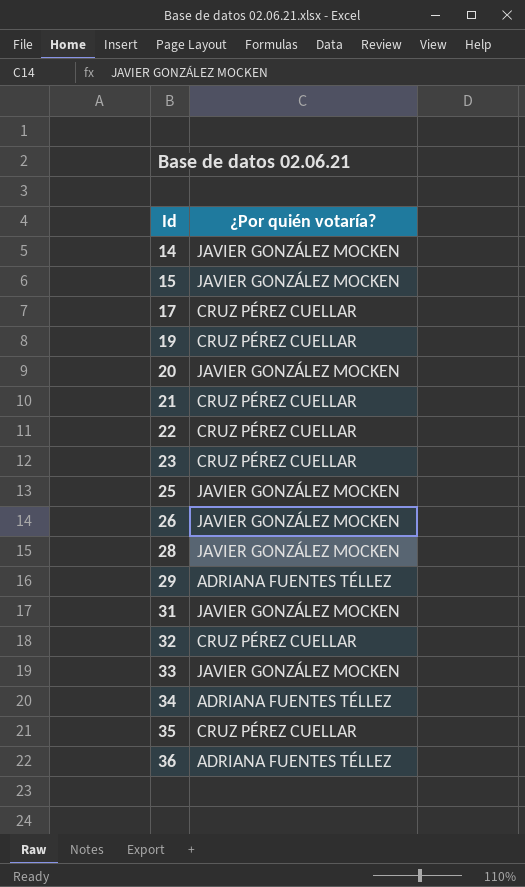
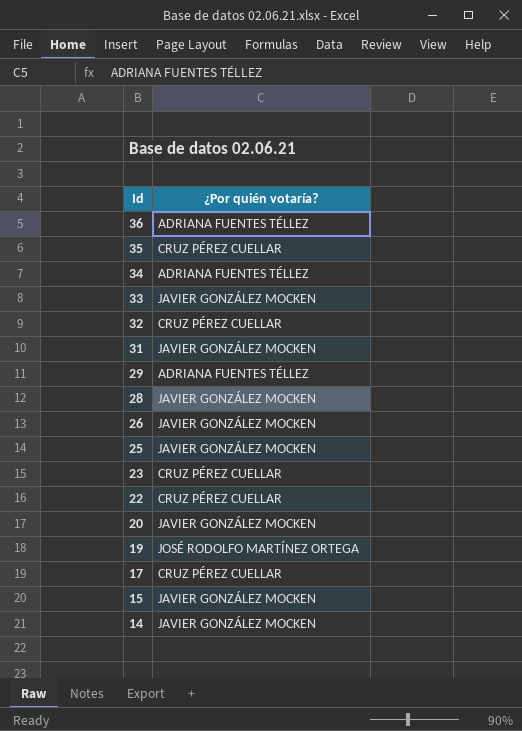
row order: Id ascending -> Id descending
row 21: CRUZ PÉREZ CUELLAR -> none
19 | ¿Por quién votaría?: CRUZ PÉREZ CUELLAR -> JOSÉ RODOLFO MARTÍNEZ ORTEGA

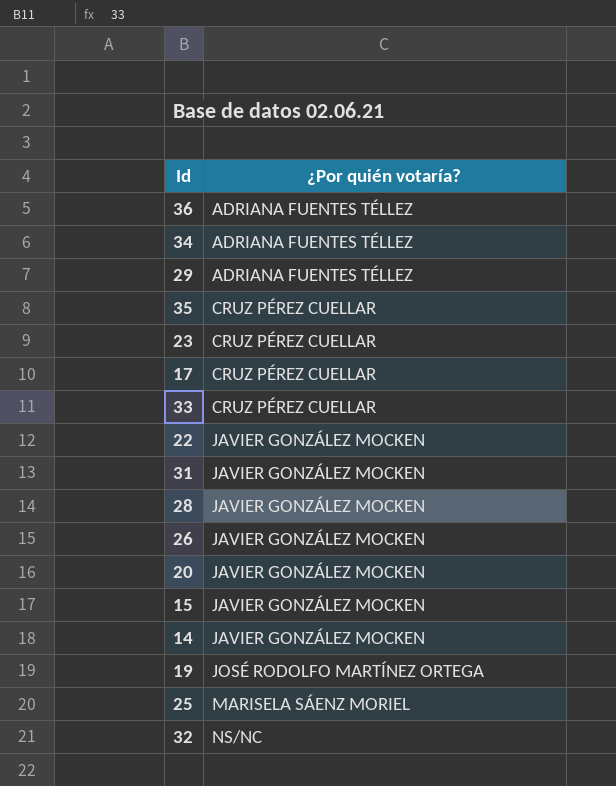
row order: Id descending -> ¿Por quién votaría? ascending
33 | ¿Por quién votaría?: JAVIER GONZÁLEZ MOCKEN -> CRUZ PÉREZ CUELLAR
22 | ¿Por quién votaría?: CRUZ PÉREZ CUELLAR -> JAVIER GONZÁLEZ MOCKEN
25 | ¿Por quién votaría?: JAVIER GONZÁLEZ MOCKEN -> MARISELA SÁENZ MORIEL
32 | ¿Por quién votaría?: CRUZ PÉREZ CUELLAR -> NS/NC

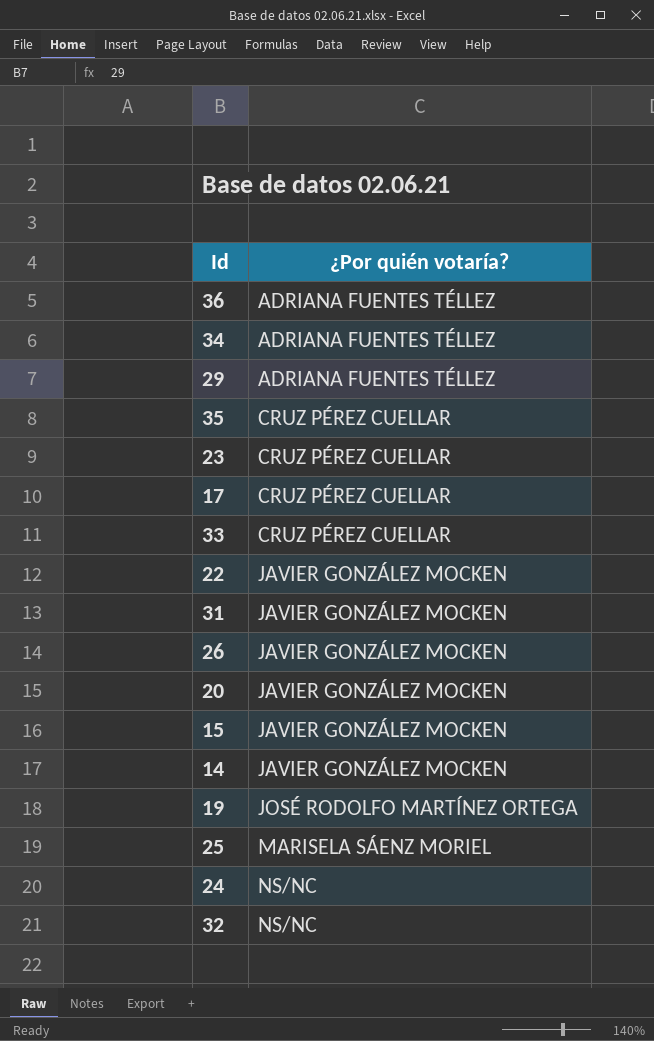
row 28: JAVIER GONZÁLEZ MOCKEN -> none
row 24: none -> NS/NC

